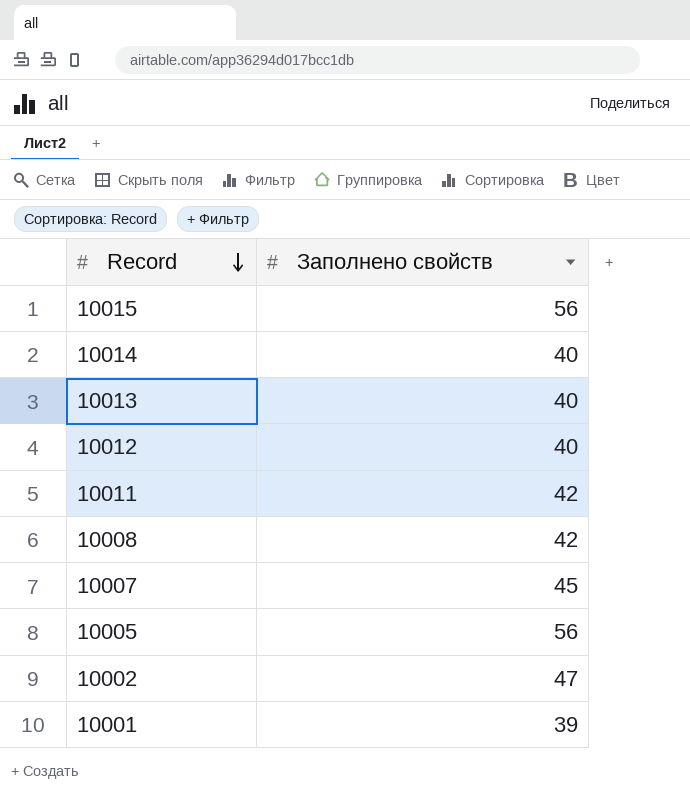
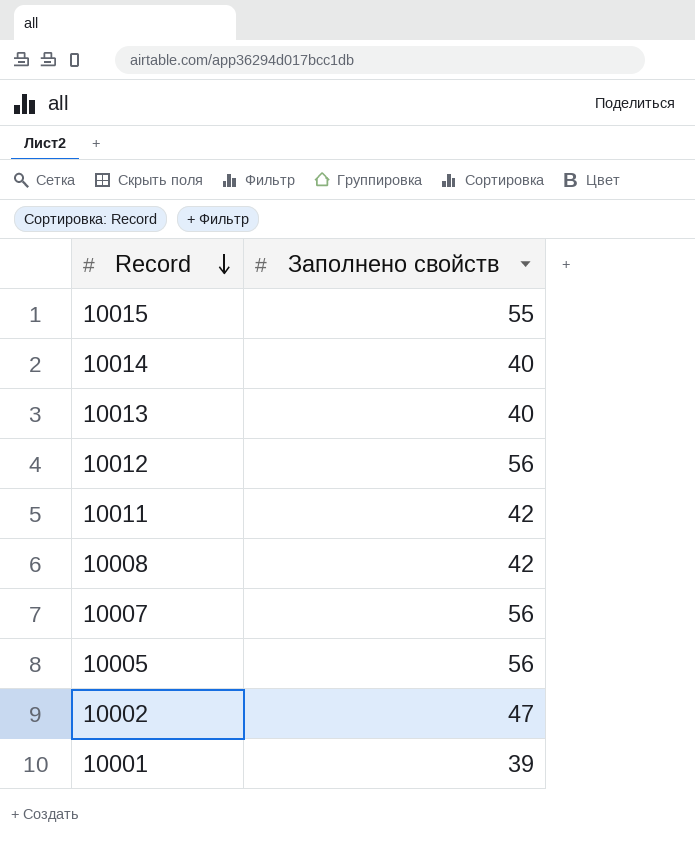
10015 | Заполнено свойств: 56 -> 55
10012 | Заполнено свойств: 40 -> 56
10007 | Заполнено свойств: 45 -> 56

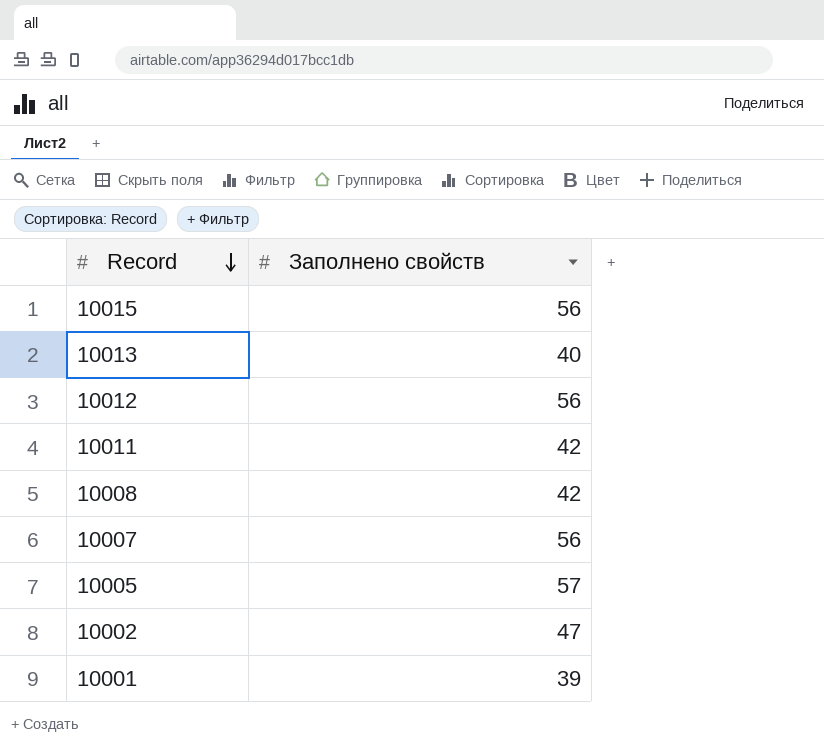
row 10014: 40 -> none
10015 | Заполнено свойств: 55 -> 56
10005 | Заполнено свойств: 56 -> 57

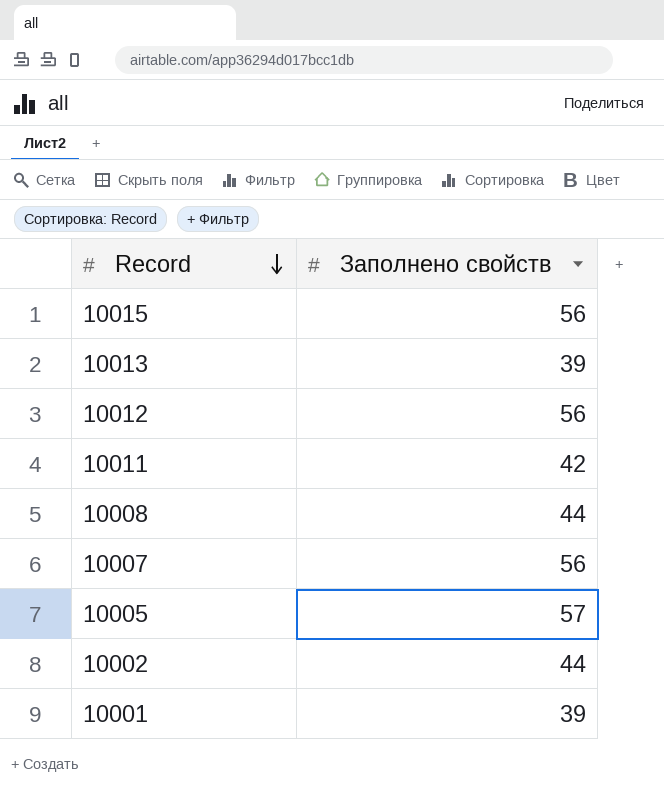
10013 | Заполнено свойств: 40 -> 39
10008 | Заполнено свойств: 42 -> 44
10002 | Заполнено свойств: 47 -> 44

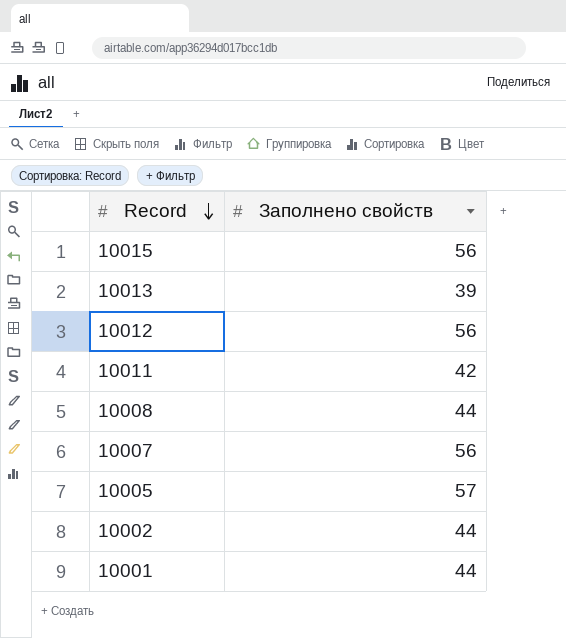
10001 | Заполнено свойств: 39 -> 44

